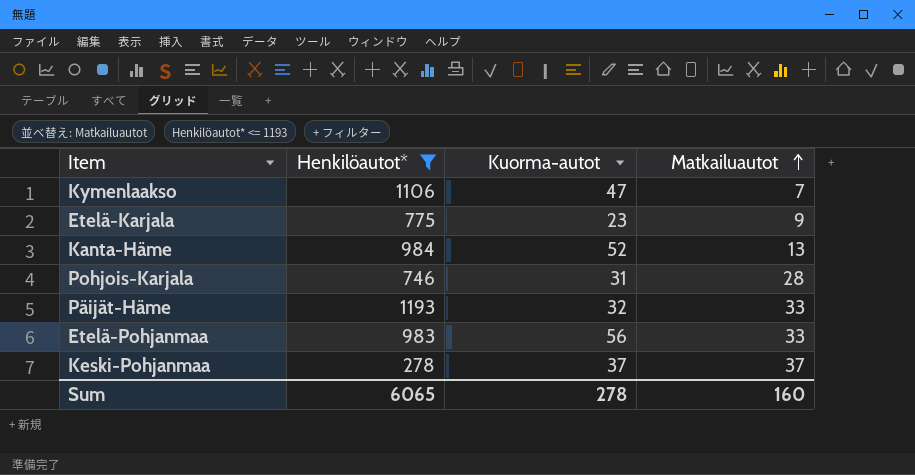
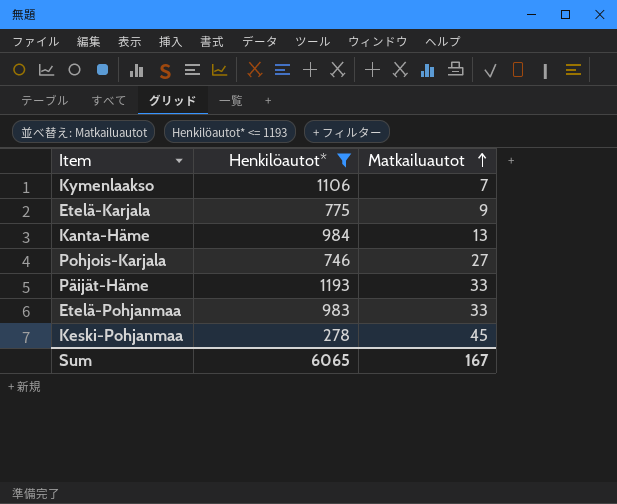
column Kuorma-autot | position: 3 -> none
Pohjois-Karjala | Matkailuautot: 28 -> 27
Keski-Pohjanmaa | Matkailuautot: 37 -> 45
Sum | Matkailuautot: 160 -> 167

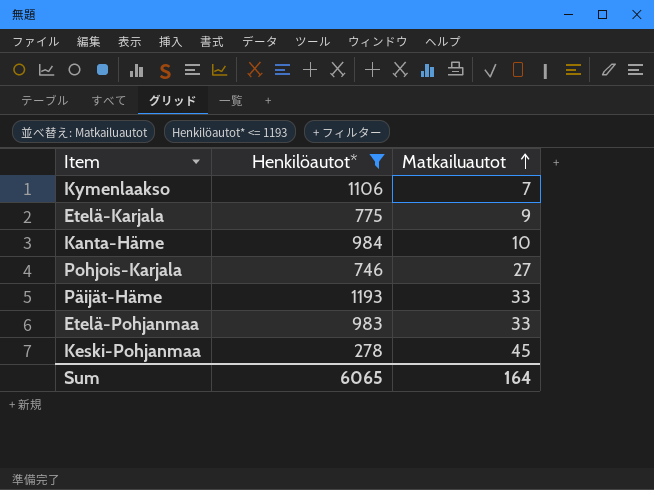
Kanta-Häme | Matkailuautot: 13 -> 10
Sum | Matkailuautot: 167 -> 164

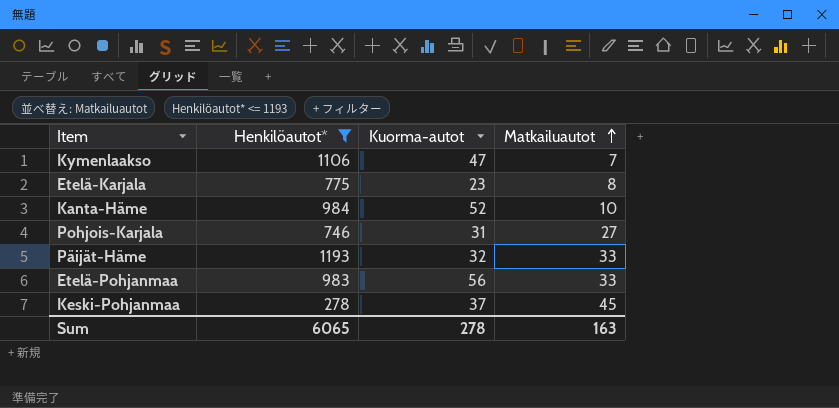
column Kuorma-autot | position: none -> 3
Etelä-Karjala | Matkailuautot: 9 -> 8
Sum | Matkailuautot: 164 -> 163

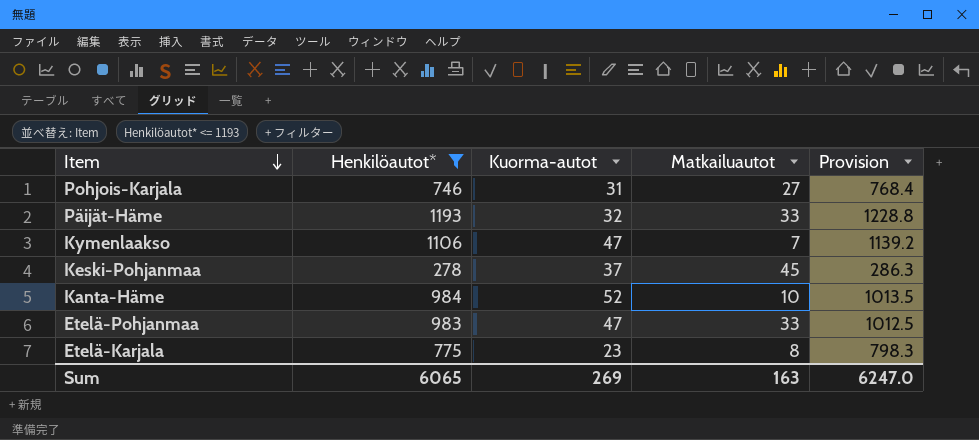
row order: Matkailuautot ascending -> Item descending
column Provision | formula: none -> [Henkilöautot*] * 1.03
Etelä-Pohjanmaa | Kuorma-autot: 56 -> 47
Sum | Kuorma-autot: 278 -> 269

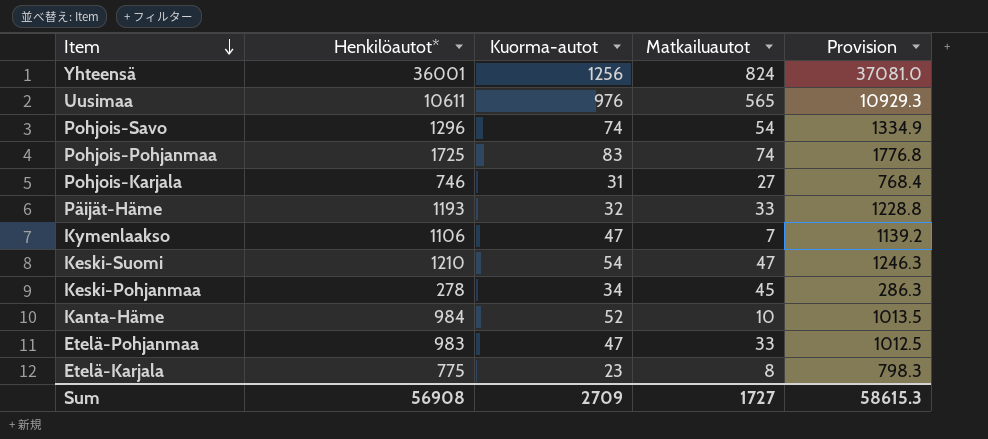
filter: Henkilöautot* <= 1193 -> none
Keski-Pohjanmaa | Kuorma-autot: 37 -> 34
Sum | Henkilöautot*: 6065 -> 56908
Sum | Kuorma-autot: 269 -> 2709
Sum | Matkailuautot: 163 -> 1727
Sum | Provision: 6247.0 -> 58615.3

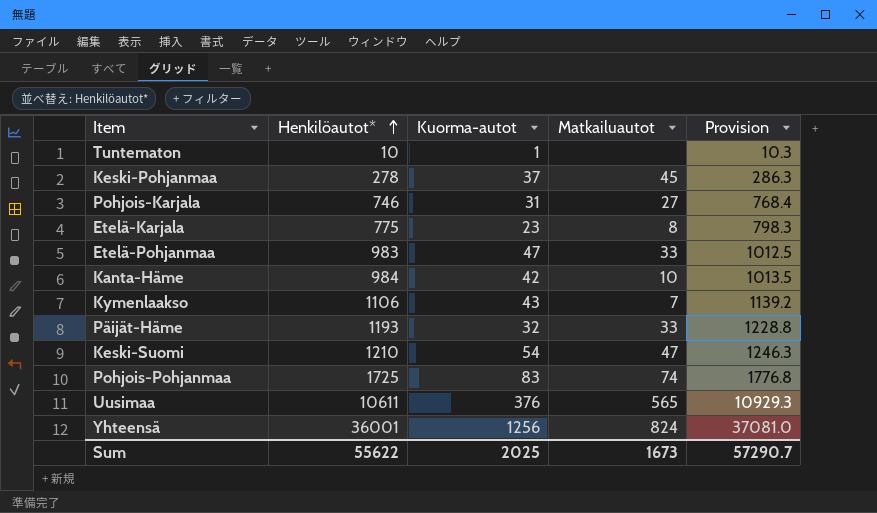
row order: Item descending -> Henkilöautot* ascending
row Pohjois-Savo: 1296 | 74 | 54 | 1334.9 -> none
row Tuntematon: none -> 10 | 1 | none | 10.3
Keski-Pohjanmaa | Kuorma-autot: 34 -> 37
Kanta-Häme | Kuorma-autot: 52 -> 42
Kymenlaakso | Kuorma-autot: 47 -> 43
Uusimaa | Kuorma-autot: 976 -> 376
Sum | Henkilöautot*: 56908 -> 55622
Sum | Kuorma-autot: 2709 -> 2025
Sum | Matkailuautot: 1727 -> 1673
Sum | Provision: 58615.3 -> 57290.7

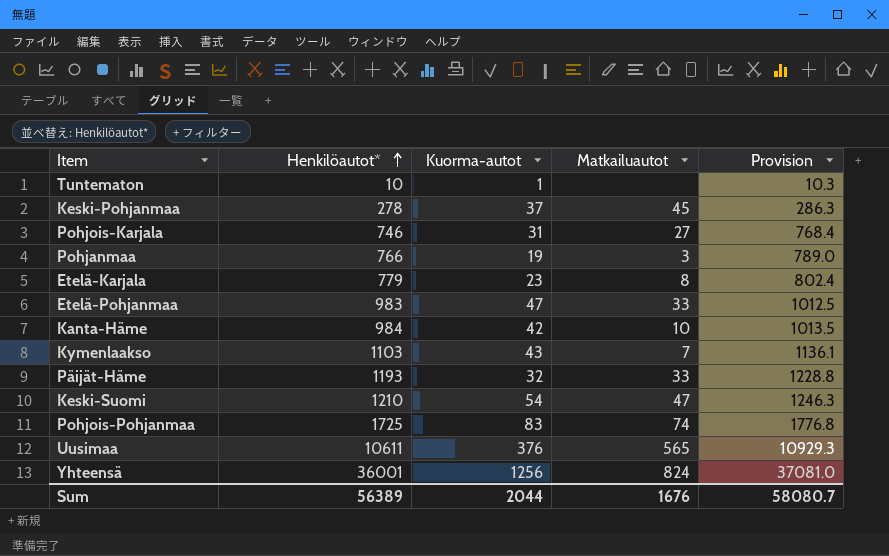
row Pohjanmaa: none -> 766 | 19 | 3 | 789.0
Etelä-Karjala | Henkilöautot*: 775 -> 779
Etelä-Karjala | Provision: 798.3 -> 802.4
Kymenlaakso | Henkilöautot*: 1106 -> 1103
Kymenlaakso | Provision: 1139.2 -> 1136.1
Sum | Henkilöautot*: 55622 -> 56389
Sum | Kuorma-autot: 2025 -> 2044
Sum | Matkailuautot: 1673 -> 1676
Sum | Provision: 57290.7 -> 58080.7

